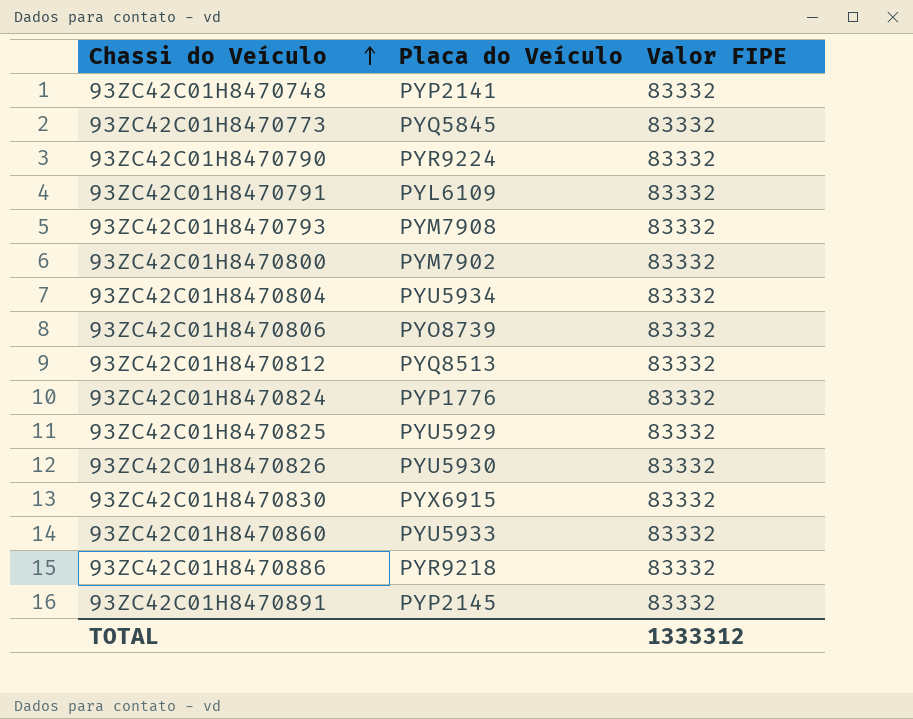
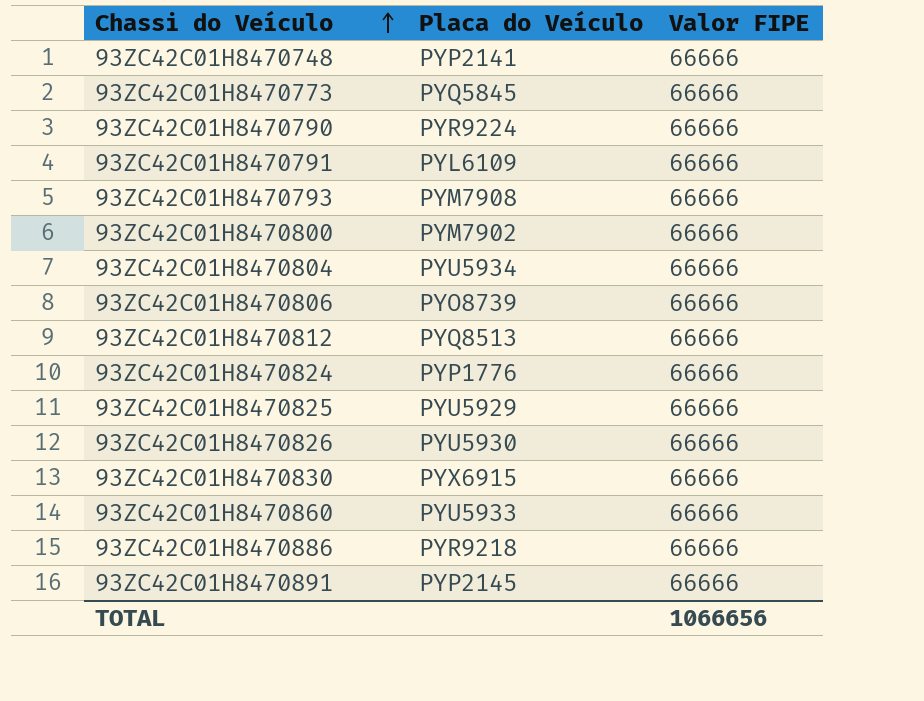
93ZC42C01H8470748 | Valor FIPE: 83332 -> 66666
93ZC42C01H8470773 | Valor FIPE: 83332 -> 66666
93ZC42C01H8470790 | Valor FIPE: 83332 -> 66666
93ZC42C01H8470791 | Valor FIPE: 83332 -> 66666
93ZC42C01H8470793 | Valor FIPE: 83332 -> 66666
93ZC42C01H8470800 | Valor FIPE: 83332 -> 66666
93ZC42C01H8470804 | Valor FIPE: 83332 -> 66666
93ZC42C01H8470806 | Valor FIPE: 83332 -> 66666
93ZC42C01H8470812 | Valor FIPE: 83332 -> 66666
93ZC42C01H8470824 | Valor FIPE: 83332 -> 66666
93ZC42C01H8470825 | Valor FIPE: 83332 -> 66666
93ZC42C01H8470826 | Valor FIPE: 83332 -> 66666
93ZC42C01H8470830 | Valor FIPE: 83332 -> 66666
93ZC42C01H8470860 | Valor FIPE: 83332 -> 66666
93ZC42C01H8470886 | Valor FIPE: 83332 -> 66666
93ZC42C01H8470891 | Valor FIPE: 83332 -> 66666
TOTAL | Valor FIPE: 1333312 -> 1066656

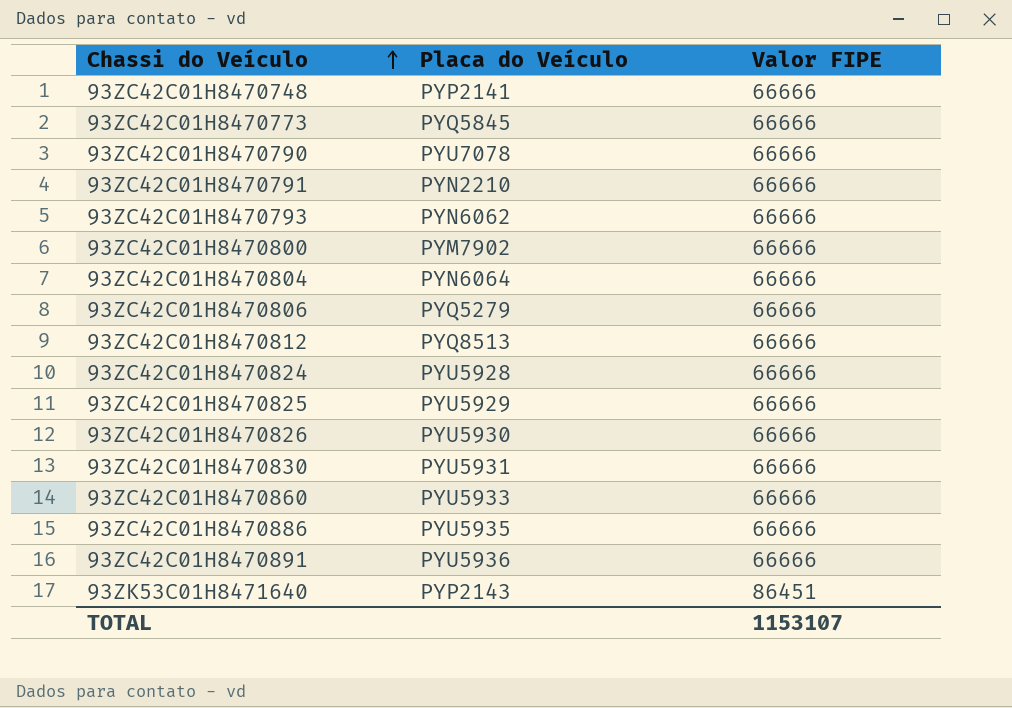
93ZC42C01H8470790 | Placa do Veículo: PYR9224 -> PYU7078
93ZC42C01H8470791 | Placa do Veículo: PYL6109 -> PYN2210
93ZC42C01H8470793 | Placa do Veículo: PYM7908 -> PYN6062
93ZC42C01H8470804 | Placa do Veículo: PYU5934 -> PYN6064
93ZC42C01H8470806 | Placa do Veículo: PYO8739 -> PYQ5279
93ZC42C01H8470824 | Placa do Veículo: PYP1776 -> PYU5928
93ZC42C01H8470830 | Placa do Veículo: PYX6915 -> PYU5931
93ZC42C01H8470886 | Placa do Veículo: PYR9218 -> PYU5935
93ZC42C01H8470891 | Placa do Veículo: PYP2145 -> PYU5936
row 93ZK53C01H8471640: none -> PYP2143 | 86451
TOTAL | Valor FIPE: 1066656 -> 1153107

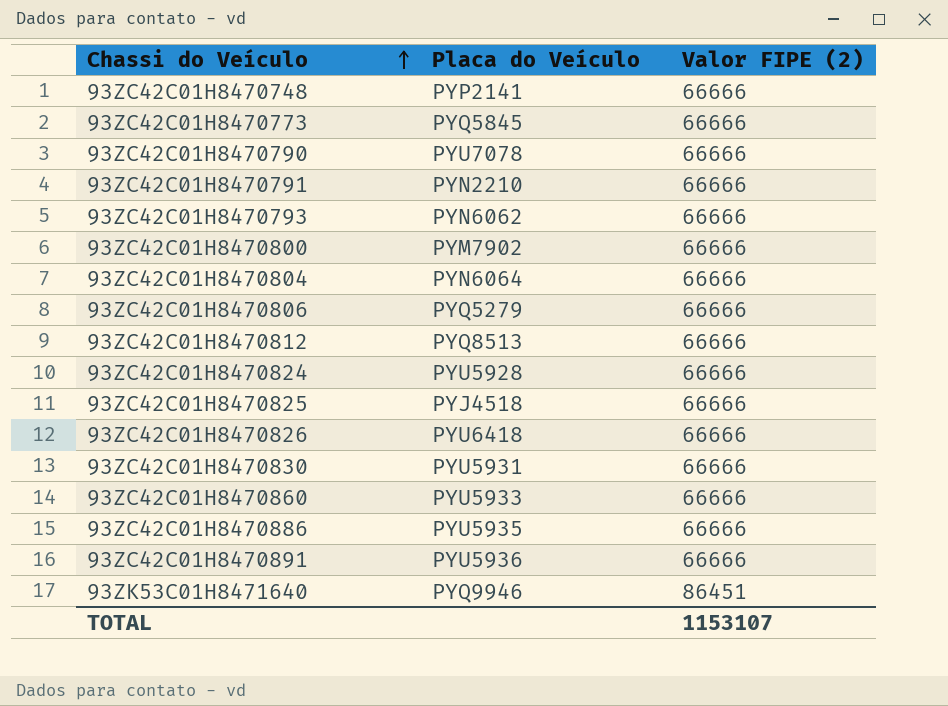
column name: Valor FIPE -> Valor FIPE (2)
93ZC42C01H8470825 | Placa do Veículo: PYU5929 -> PYJ4518
93ZC42C01H8470826 | Placa do Veículo: PYU5930 -> PYU6418
93ZK53C01H8471640 | Placa do Veículo: PYP2143 -> PYQ9946

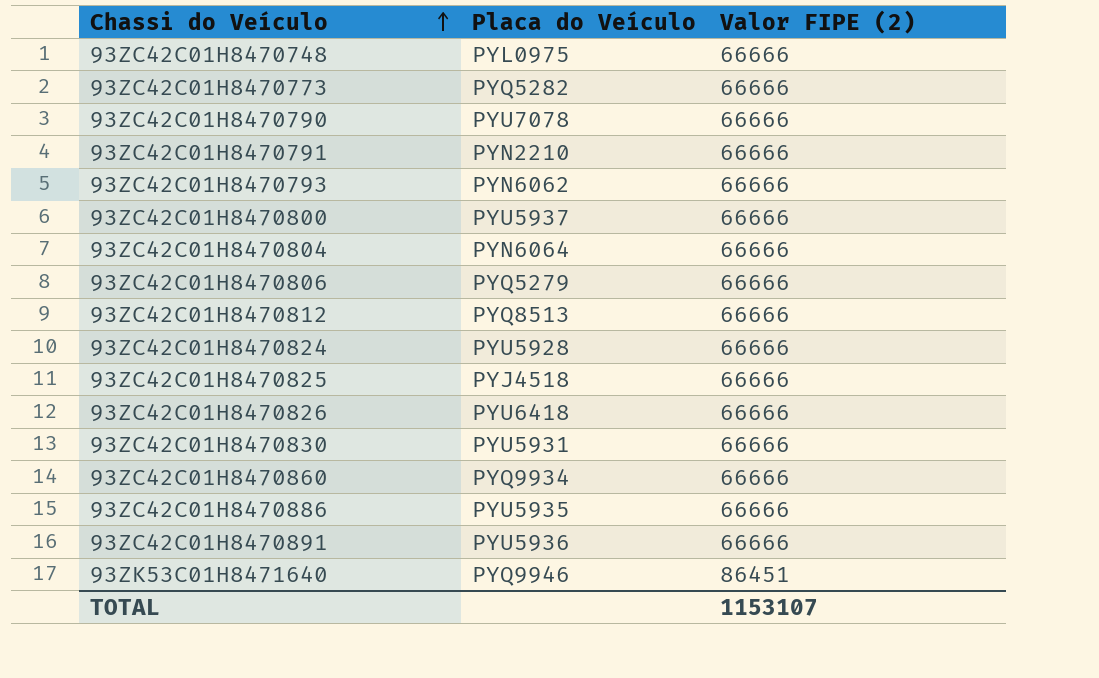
93ZC42C01H8470748 | Placa do Veículo: PYP2141 -> PYL0975
93ZC42C01H8470773 | Placa do Veículo: PYQ5845 -> PYQ5282
93ZC42C01H8470800 | Placa do Veículo: PYM7902 -> PYU5937
93ZC42C01H8470860 | Placa do Veículo: PYU5933 -> PYQ9934

